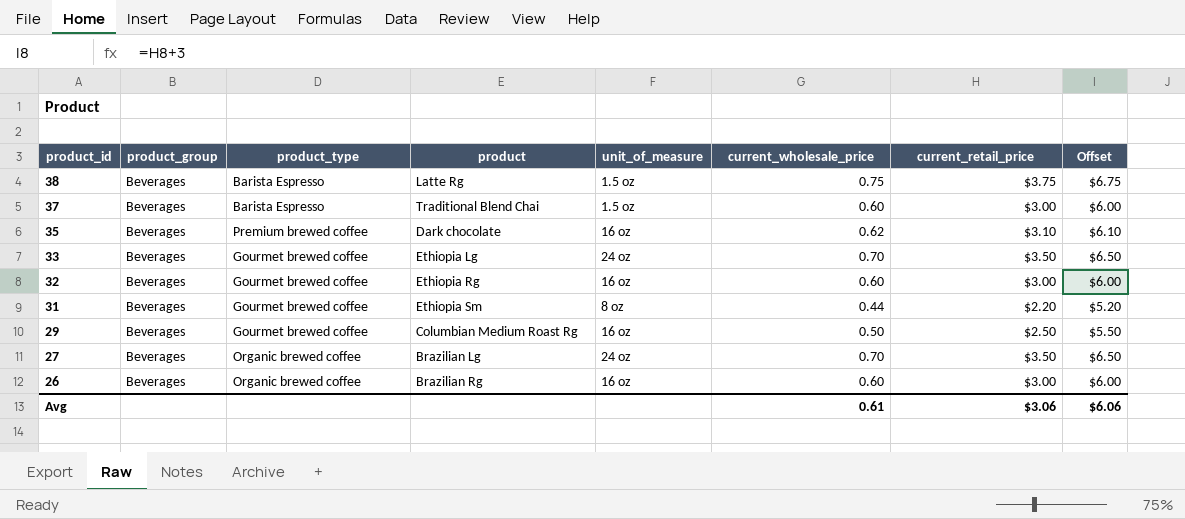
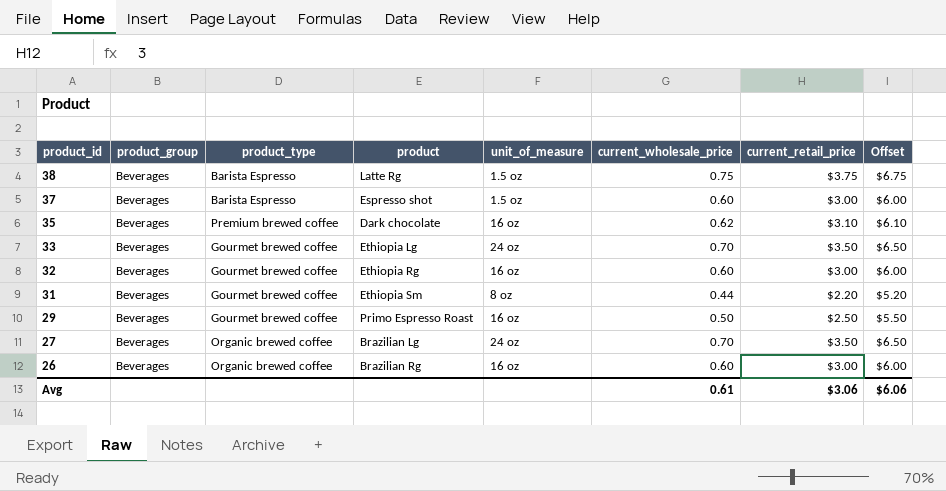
37 | product: Traditional Blend Chai -> Espresso shot
29 | product: Columbian Medium Roast Rg -> Primo Espresso Roast

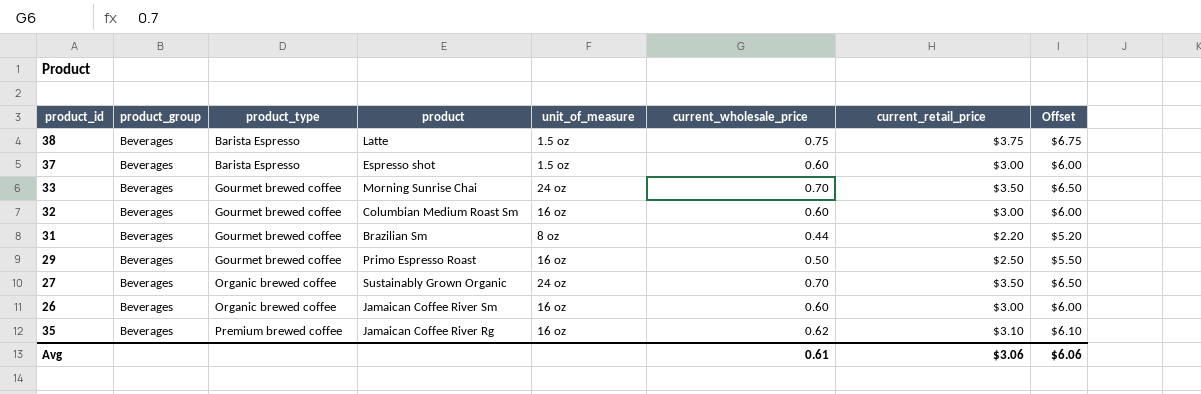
row order: product_id descending -> product_type ascending
38 | product: Latte Rg -> Latte
33 | product: Ethiopia Lg -> Morning Sunrise Chai
32 | product: Ethiopia Rg -> Columbian Medium Roast Sm
31 | product: Ethiopia Sm -> Brazilian Sm
27 | product: Brazilian Lg -> Sustainably Grown Organic
26 | product: Brazilian Rg -> Jamaican Coffee River Sm
35 | product: Dark chocolate -> Jamaican Coffee River Rg

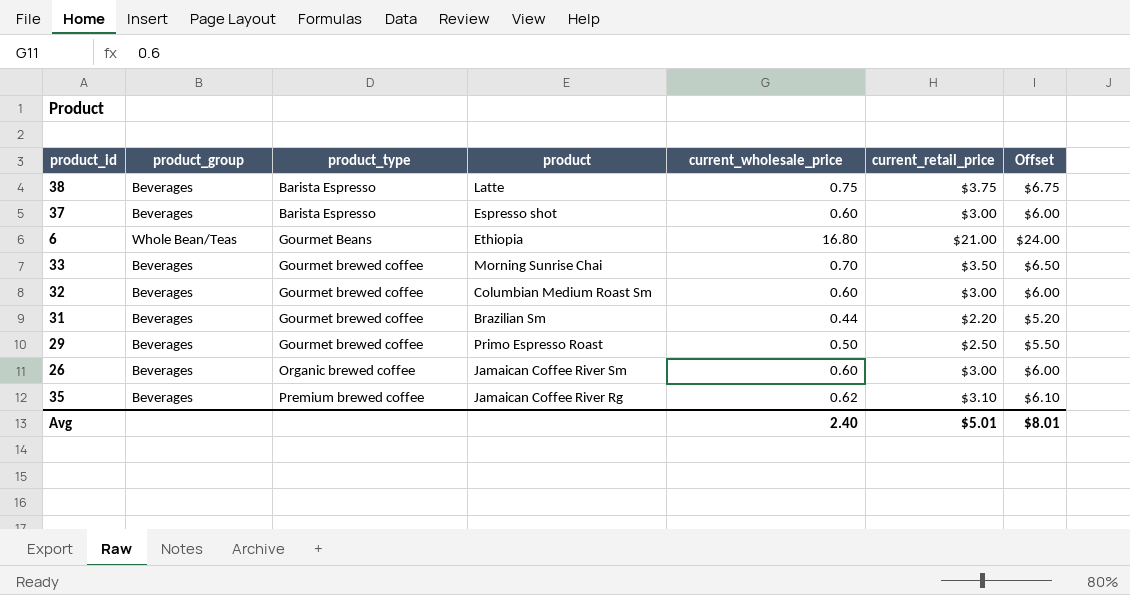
column unit_of_measure | position: 5 -> none
row 27: Beverages | Organic brewed coffee | Sustainably Grown Organic | 24 oz | 0.70 | $3.50 | $6.50 -> none
row 6: none -> Whole Bean/Teas | Gourmet Beans | Ethiopia | 16.80 | $21.00 | $24.00
Avg | current_wholesale_price: 0.61 -> 2.40
Avg | current_retail_price: $3.06 -> $5.01
Avg | Offset: $6.06 -> $8.01

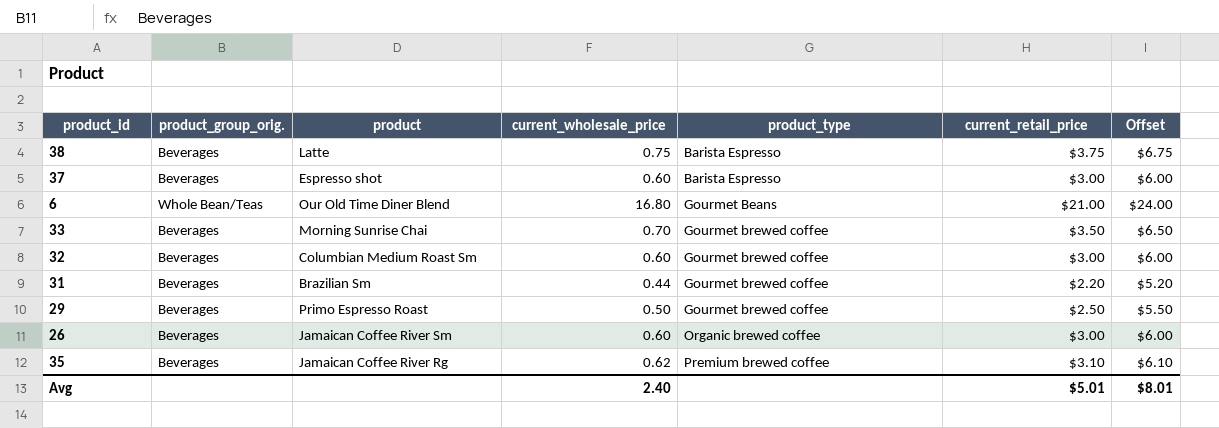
column name: product_group -> product_group_orig.
column product_type | position: 3 -> 5
6 | product: Ethiopia -> Our Old Time Diner Blend

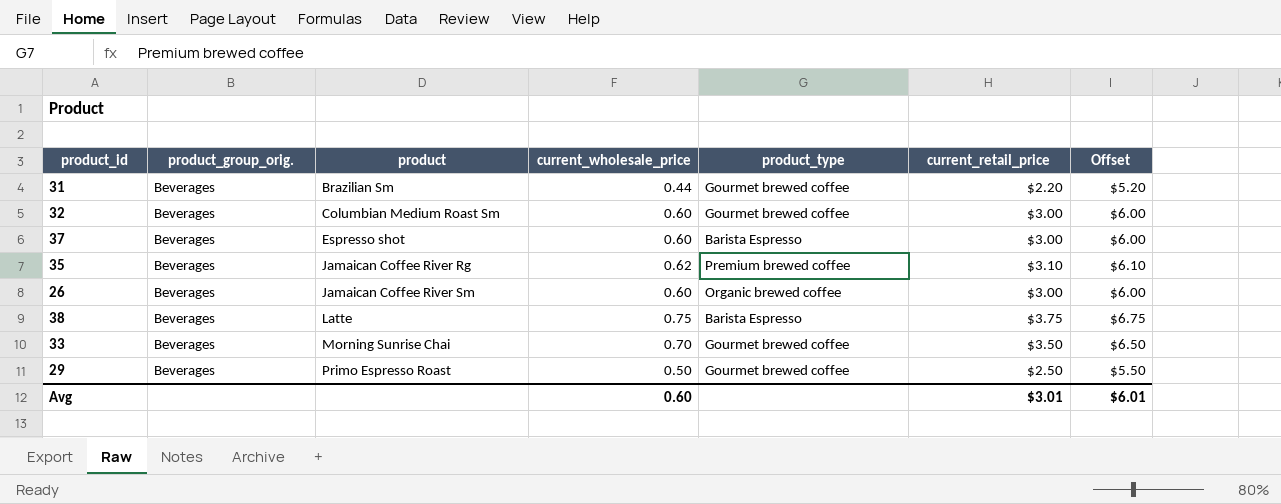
row order: product_type ascending -> product ascending
row 6: Whole Bean/Teas | Our Old Time Diner Blend | 16.80 | Gourmet Beans | $21.00 | $24.00 -> none
Avg | current_wholesale_price: 2.40 -> 0.60
Avg | current_retail_price: $5.01 -> $3.01
Avg | Offset: $8.01 -> $6.01

